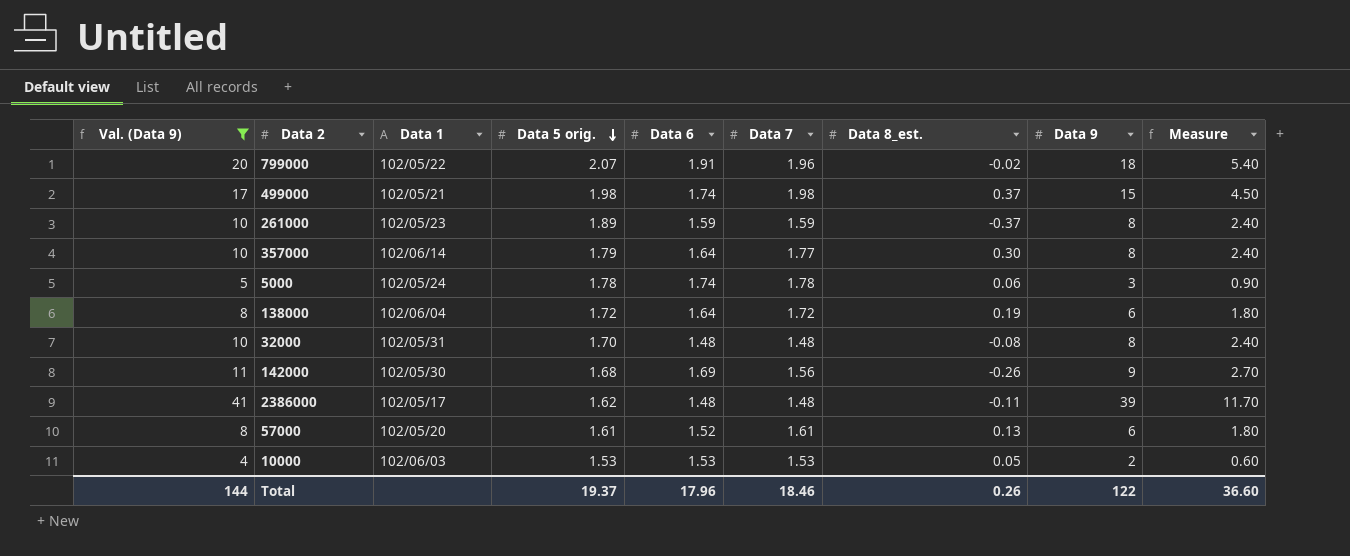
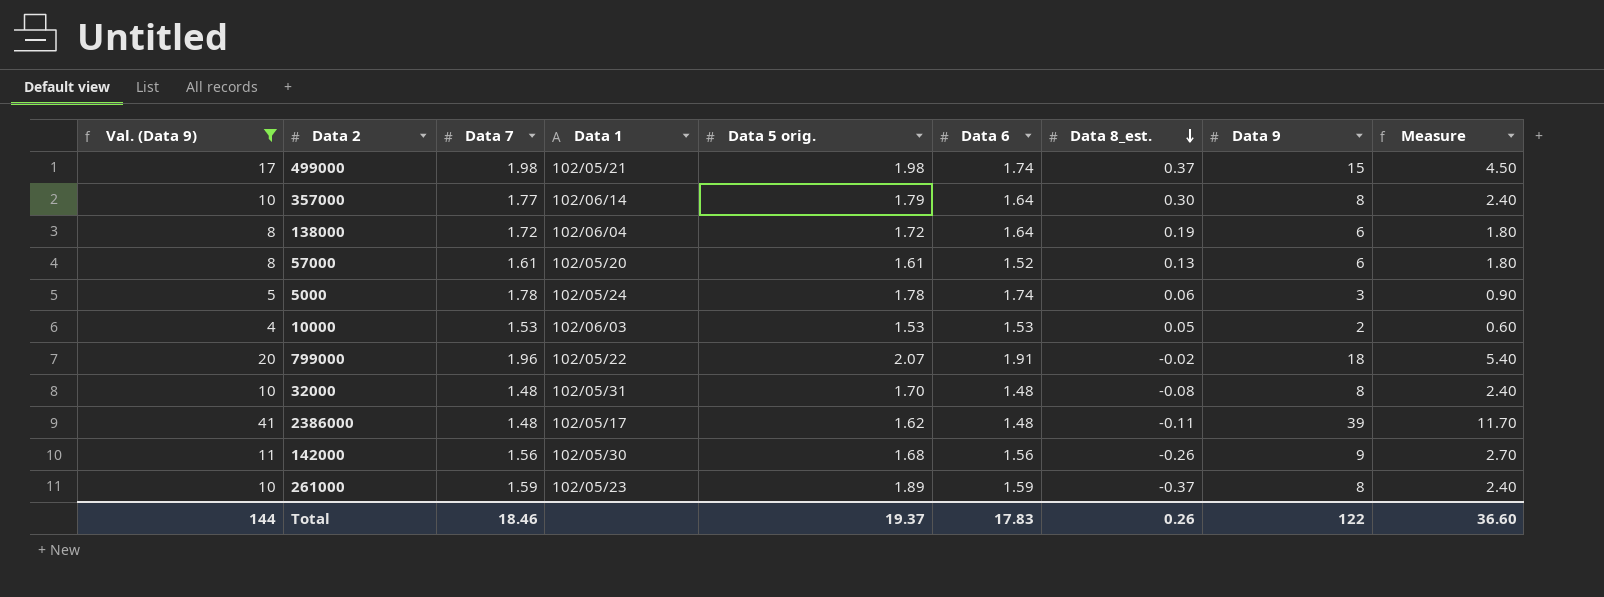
row order: Data 5 orig. descending -> Data 8_est. descending
column Data 7 | position: 6 -> 3
142000 | Data 6: 1.69 -> 1.56
Total | Data 6: 17.96 -> 17.83

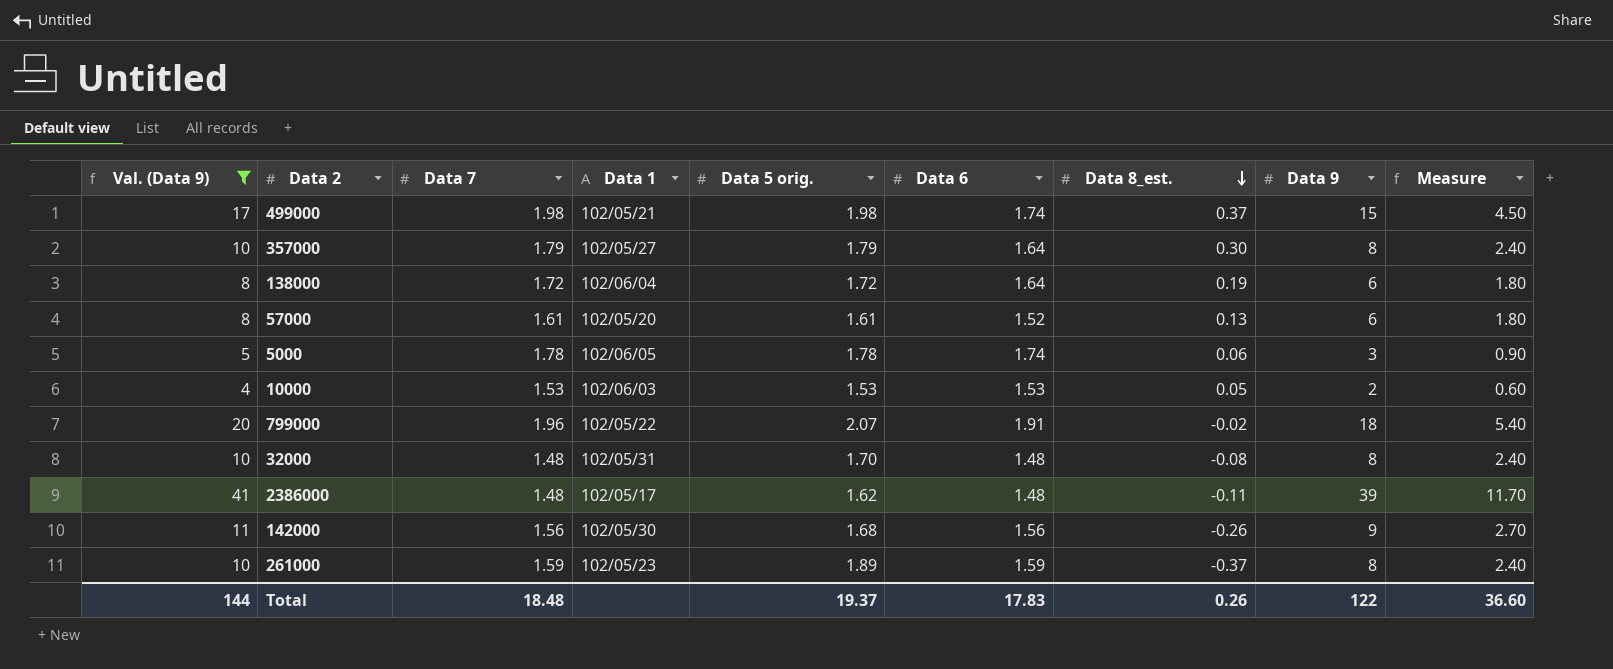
357000 | Data 7: 1.77 -> 1.79
357000 | Data 1: 102/06/14 -> 102/05/27
5000 | Data 1: 102/05/24 -> 102/06/05
Total | Data 7: 18.46 -> 18.48

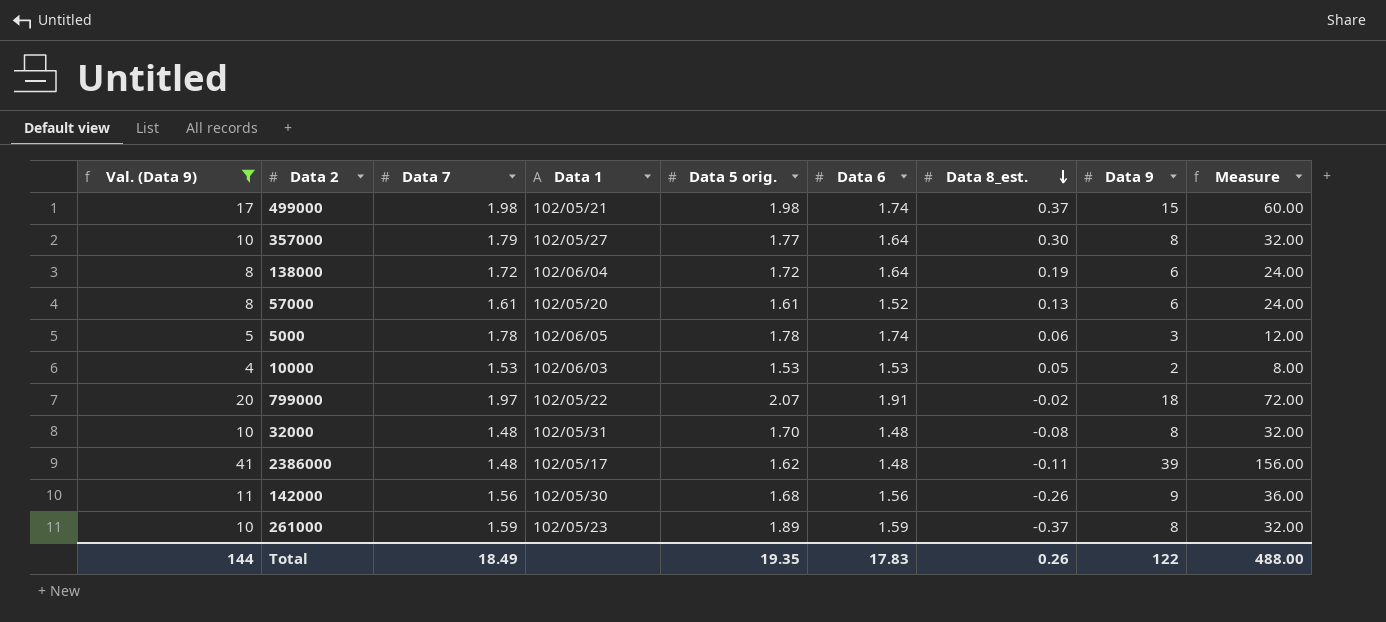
column Measure | formula: [Data 9] * 0.3 -> [Data 9] * 4
357000 | Data 5 orig.: 1.79 -> 1.77
799000 | Data 7: 1.96 -> 1.97
Total | Data 7: 18.48 -> 18.49
Total | Data 5 orig.: 19.37 -> 19.35
Total | Measure: 36.60 -> 488.00

